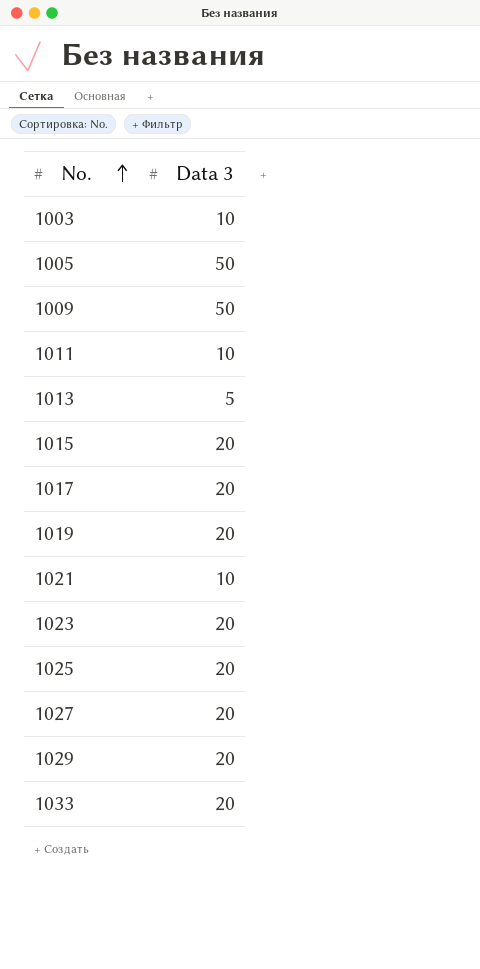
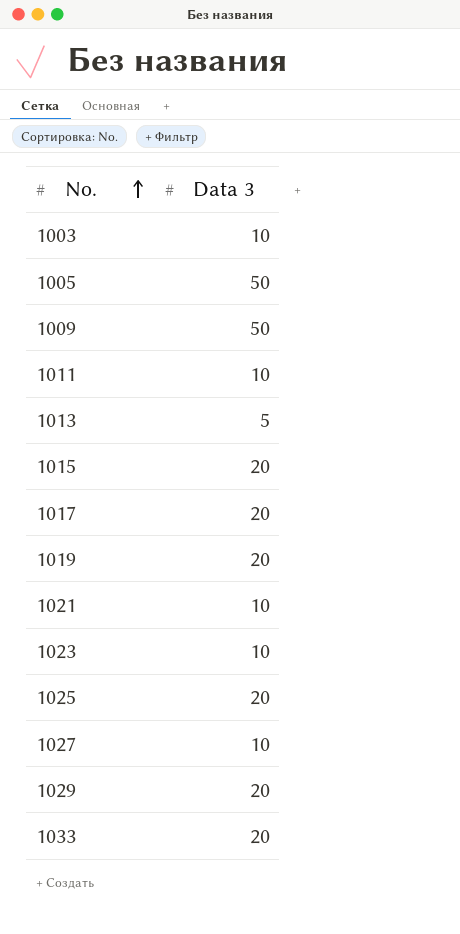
1023 | Data 3: 20 -> 10
1027 | Data 3: 20 -> 10

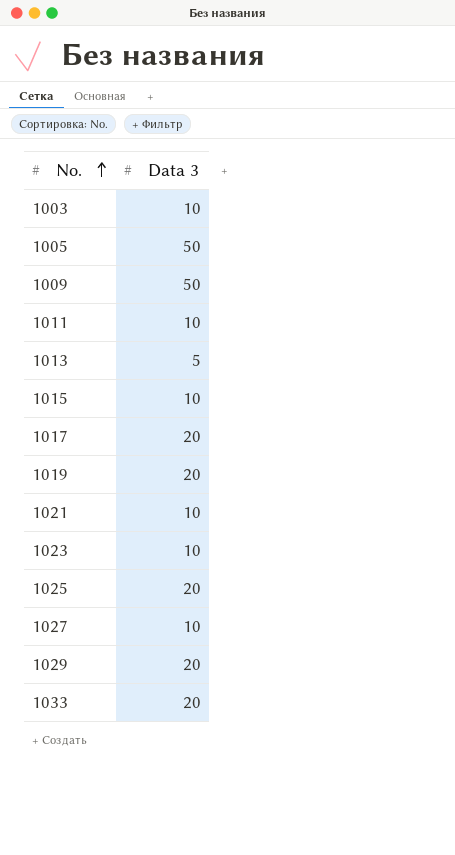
1015 | Data 3: 20 -> 10

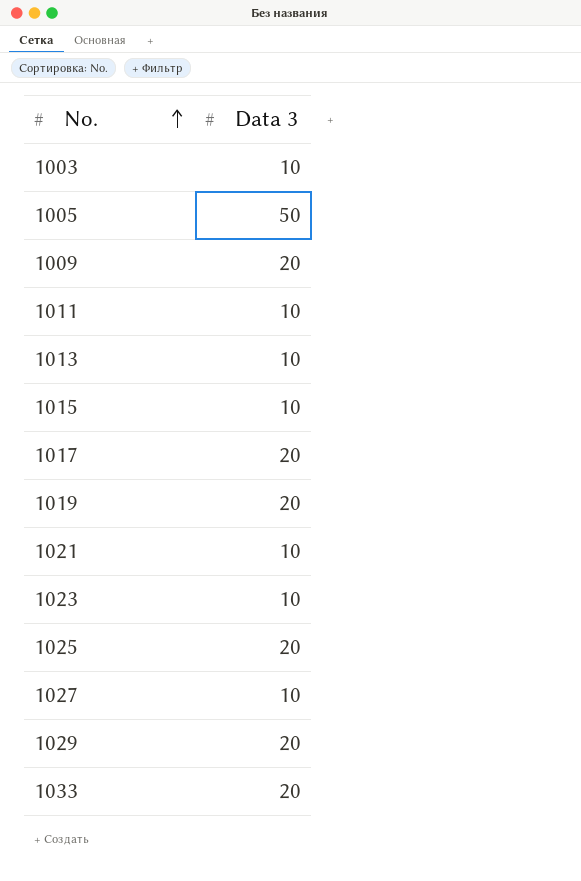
1009 | Data 3: 50 -> 20
1013 | Data 3: 5 -> 10

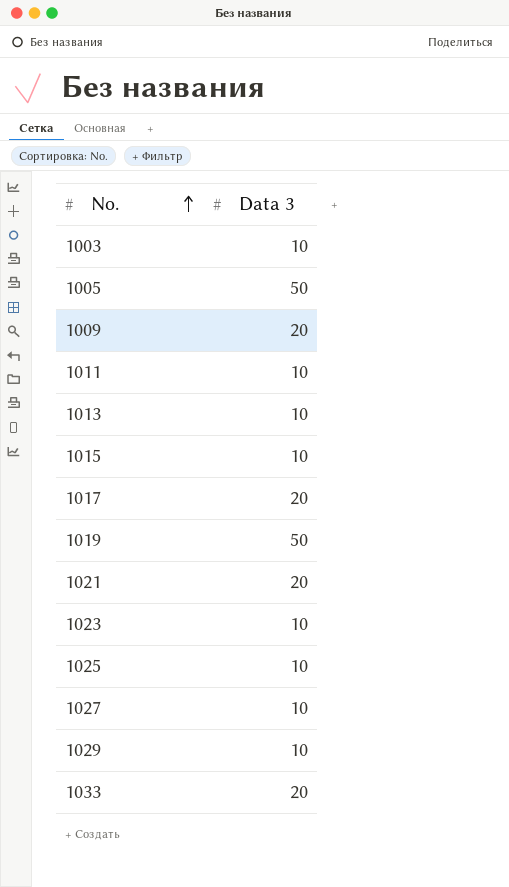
1019 | Data 3: 20 -> 50
1021 | Data 3: 10 -> 20
1025 | Data 3: 20 -> 10
1029 | Data 3: 20 -> 10

